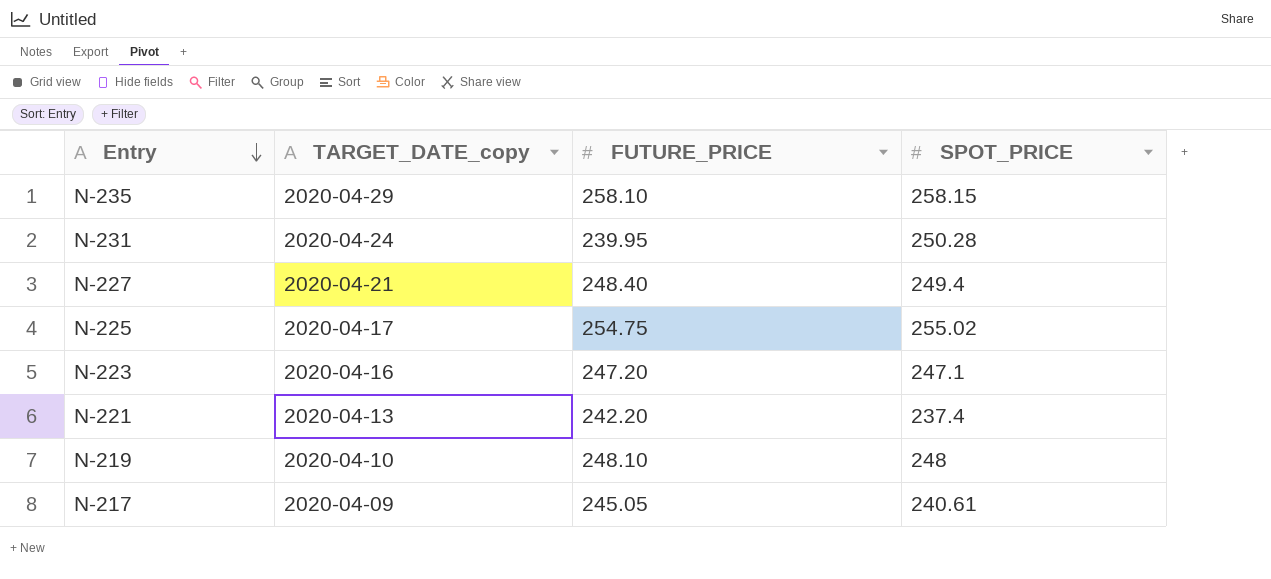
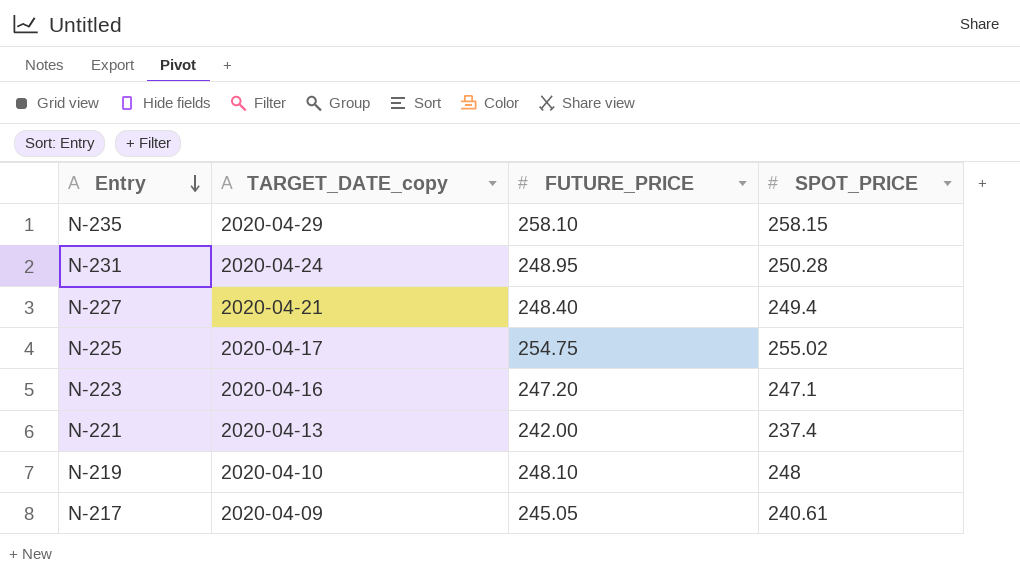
N-231 | FUTURE_PRICE: 239.95 -> 248.95
N-221 | FUTURE_PRICE: 242.20 -> 242.00

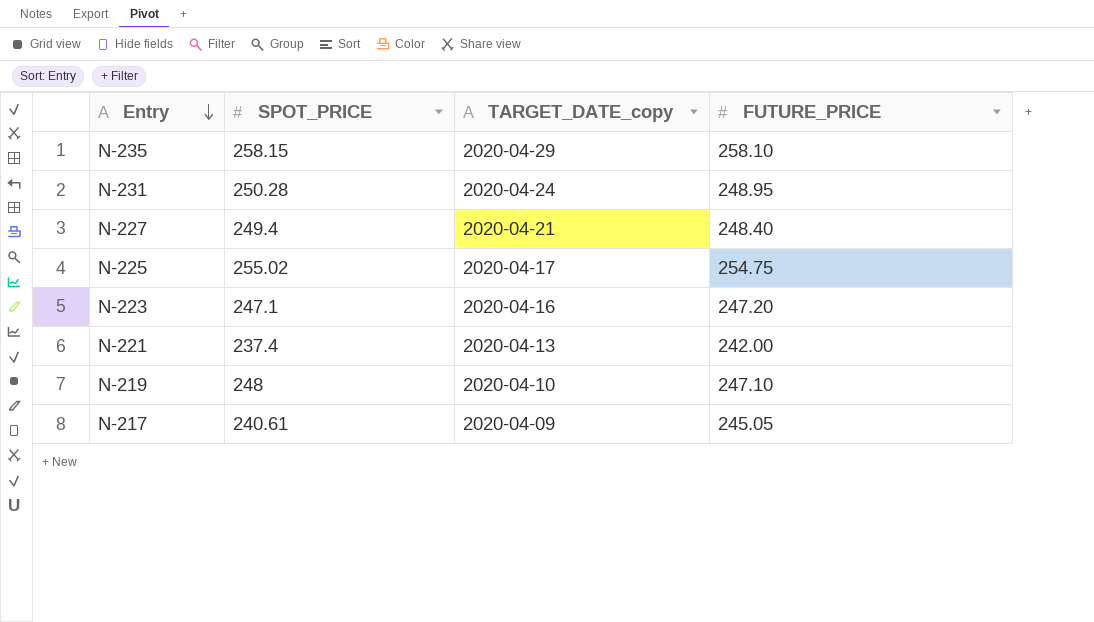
column SPOT_PRICE | position: 4 -> 2
N-219 | FUTURE_PRICE: 248.10 -> 247.10

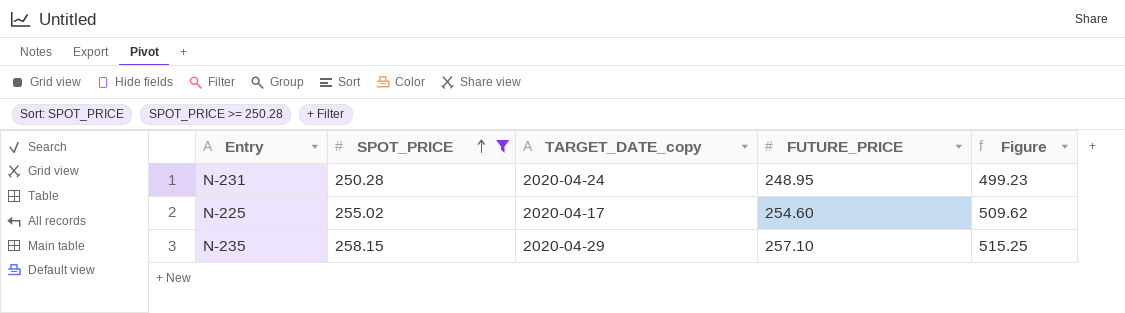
filter: none -> SPOT_PRICE >= 250.28
row order: Entry descending -> SPOT_PRICE ascending
column Figure | formula: none -> [SPOT_PRICE] + [FUTURE_PRICE]
N-225 | FUTURE_PRICE: 254.75 -> 254.60
N-235 | FUTURE_PRICE: 258.10 -> 257.10

